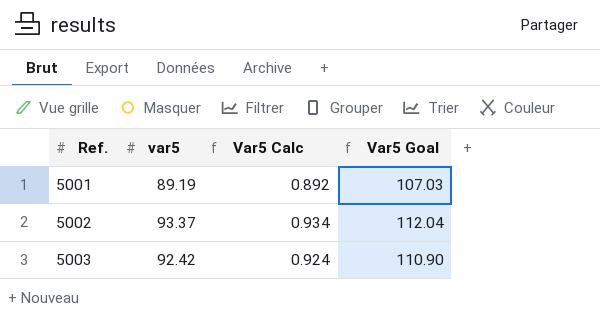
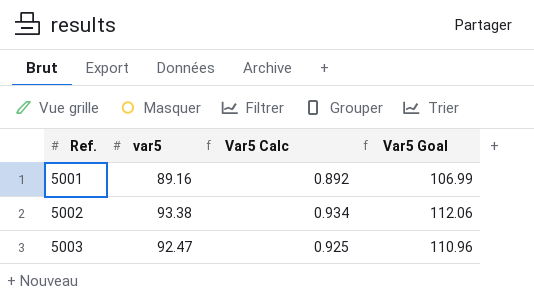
5001 | var5: 89.19 -> 89.16
5001 | Var5 Goal: 107.03 -> 106.99
5002 | var5: 93.37 -> 93.38
5002 | Var5 Goal: 112.04 -> 112.06
5003 | var5: 92.42 -> 92.47
5003 | Var5 Calc: 0.924 -> 0.925
5003 | Var5 Goal: 110.90 -> 110.96

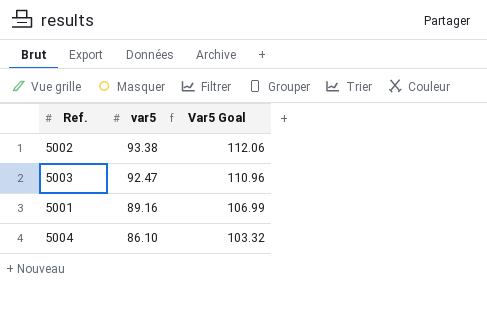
row order: Ref. ascending -> var5 descending
column Var5 Calc | formula: [var5] * 0.01 -> none
row 5004: none -> 86.10 | 103.32

